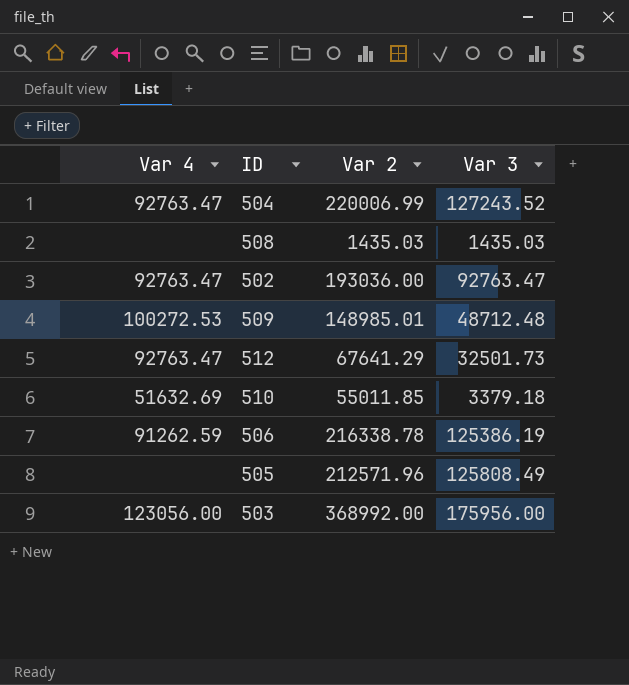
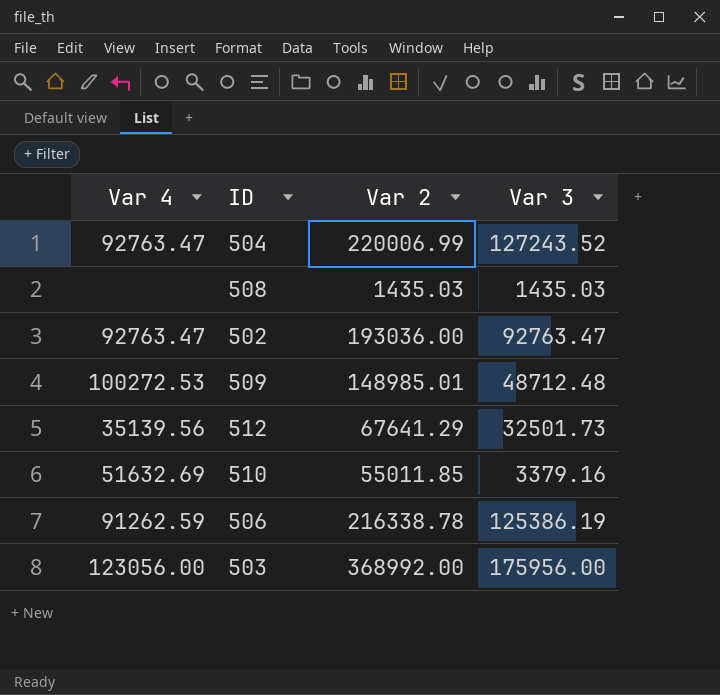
row 505: none | 212571.96 | 125808.49 -> none
512 | Var 4: 92763.47 -> 35139.56
510 | Var 3: 3379.18 -> 3379.16

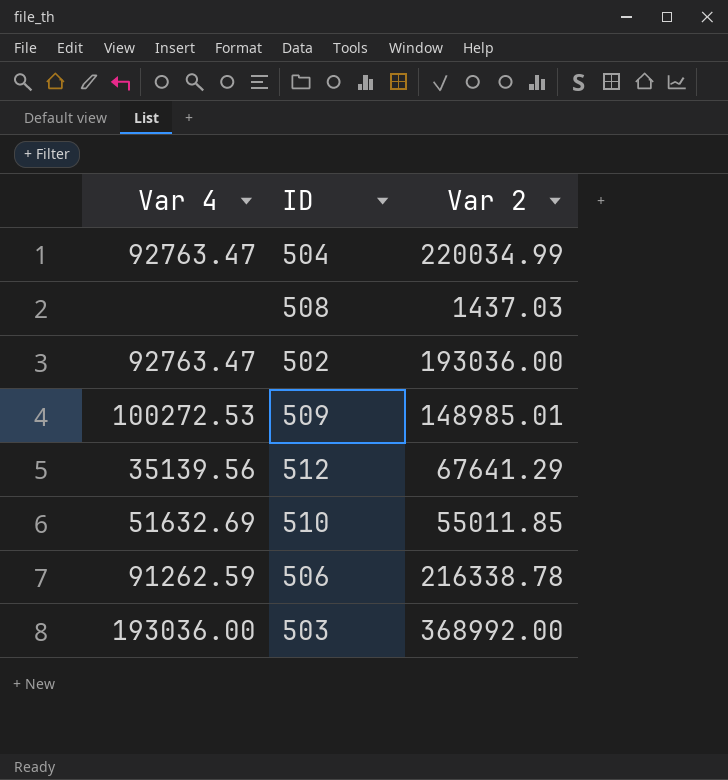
column Var 3 | position: 4 -> none
504 | Var 2: 220006.99 -> 220034.99
508 | Var 2: 1435.03 -> 1437.03
503 | Var 4: 123056.00 -> 193036.00

